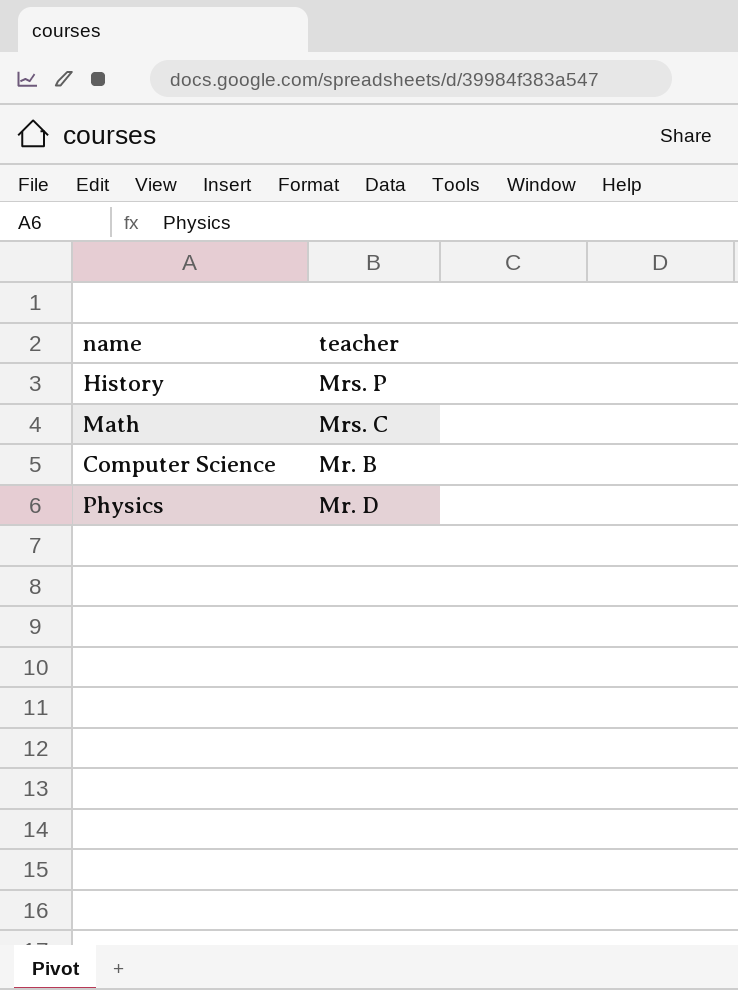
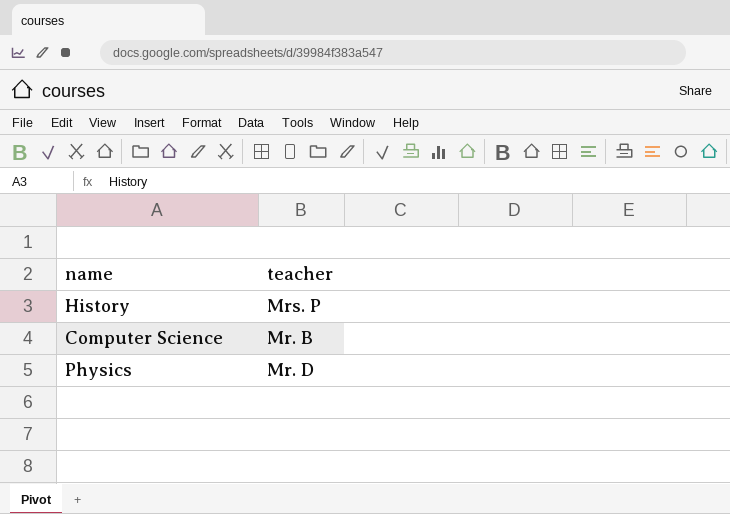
row Math: Mrs. C -> none

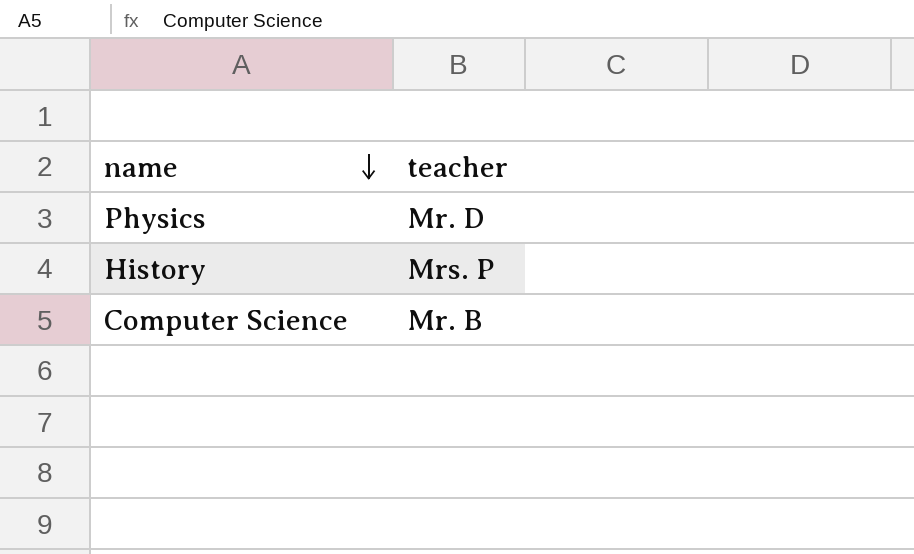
row order: none -> name descending

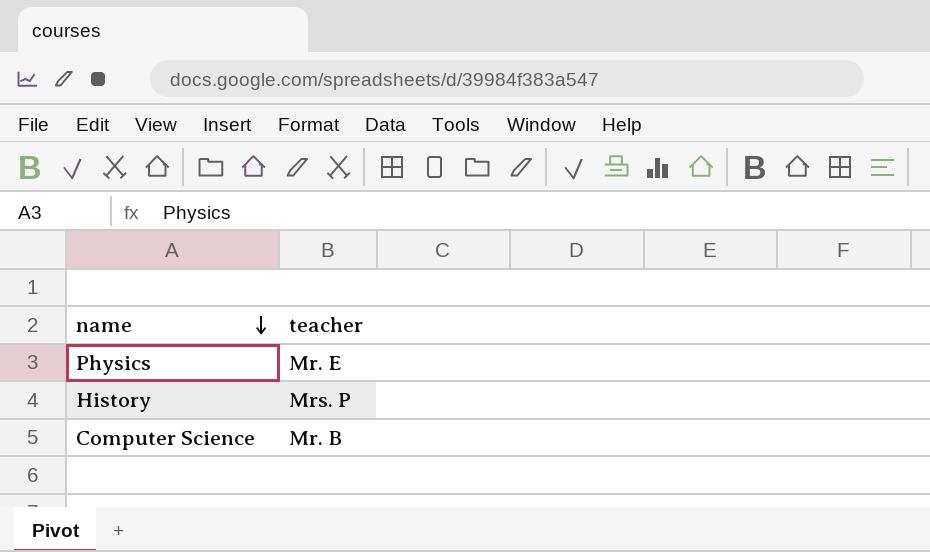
Physics | teacher: Mr. D -> Mr. E

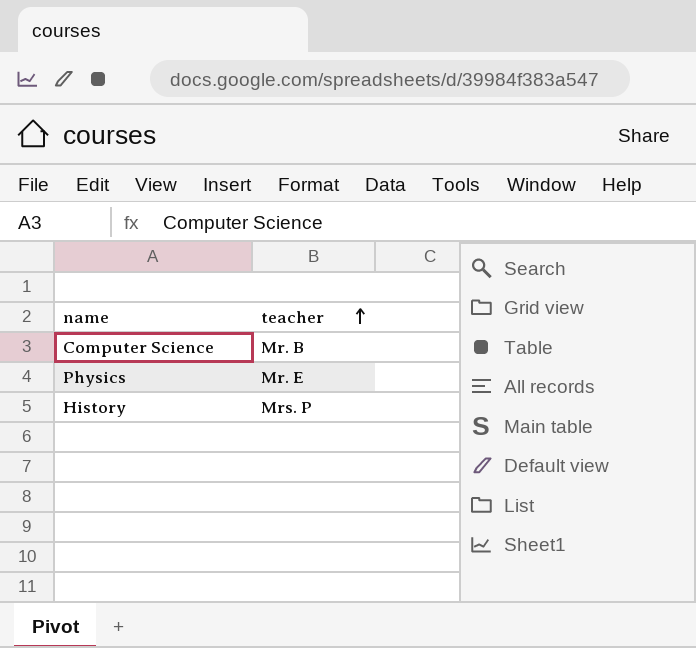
row order: name descending -> teacher ascending

